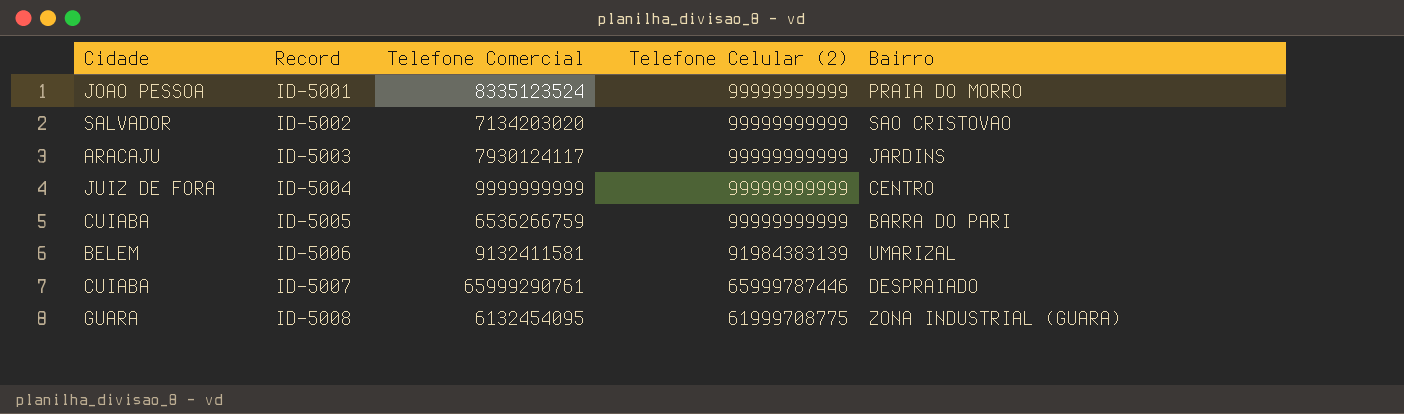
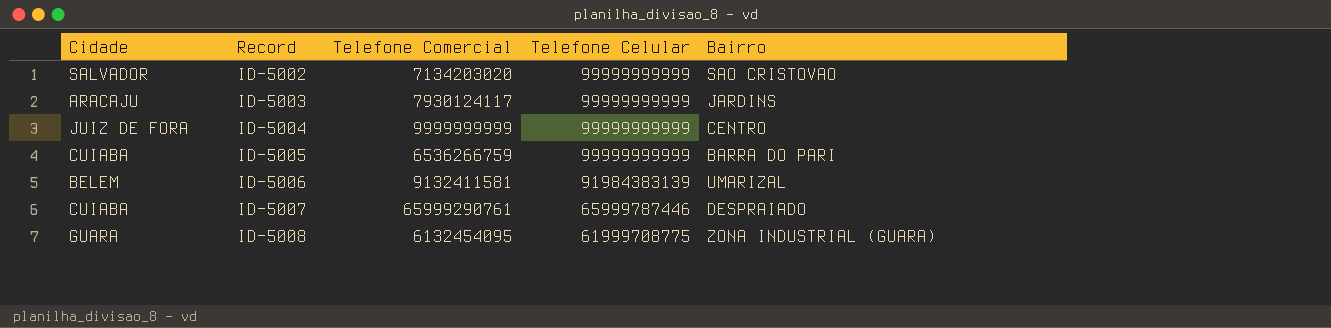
column name: Telefone Celular (2) -> Telefone Celular
row ID-5001: JOAO PESSOA | 8335123524 | 99999999999 | PRAIA DO MORRO -> none

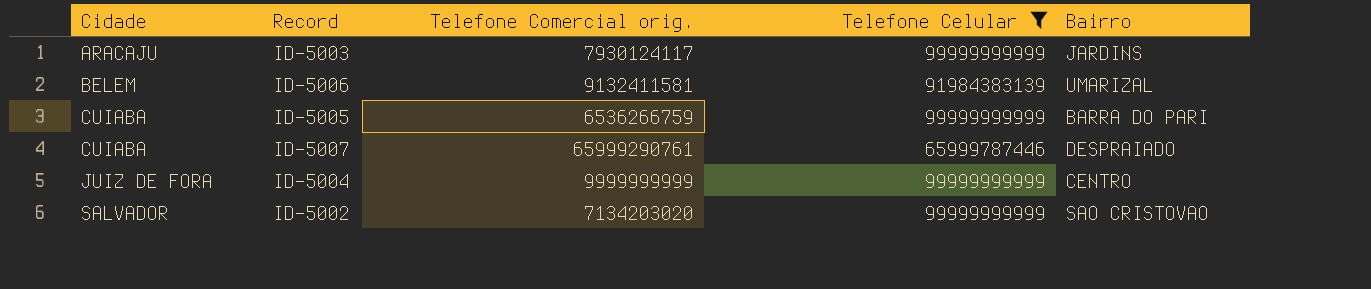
filter: none -> Telefone Celular != 61999708775
row order: Record ascending -> Cidade ascending
column name: Telefone Comercial -> Telefone Comercial orig.

